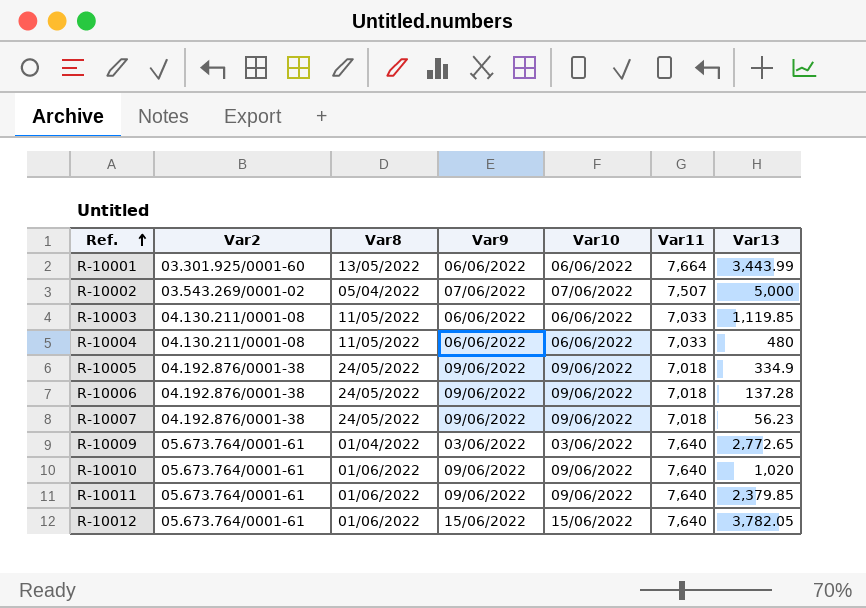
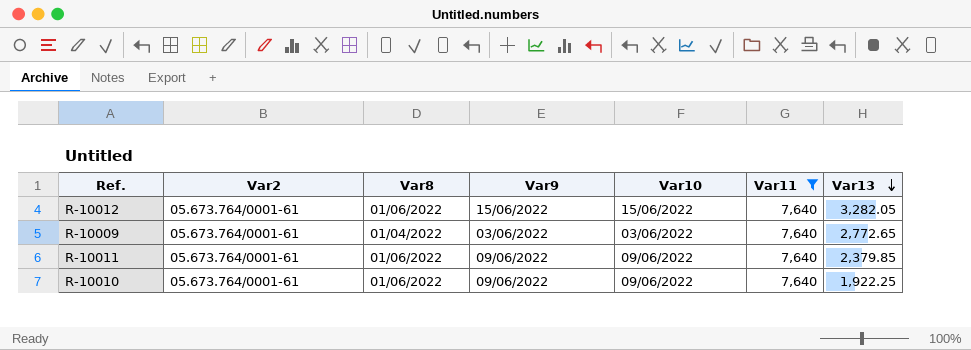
filter: none -> Var11 = 7,640
row order: Ref. ascending -> Var13 descending
R-10012 | Var13: 3,782.05 -> 3,282.05
R-10010 | Var13: 1,020 -> 1,922.25

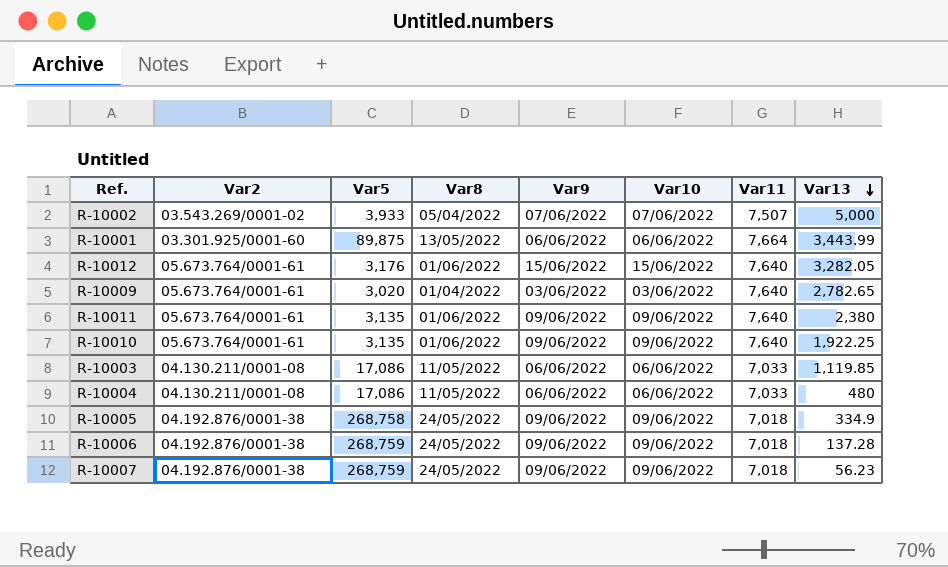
filter: Var11 = 7,640 -> none
column Var5 | position: none -> 3
R-10009 | Var13: 2,772.65 -> 2,782.65
R-10011 | Var13: 2,379.85 -> 2,380

